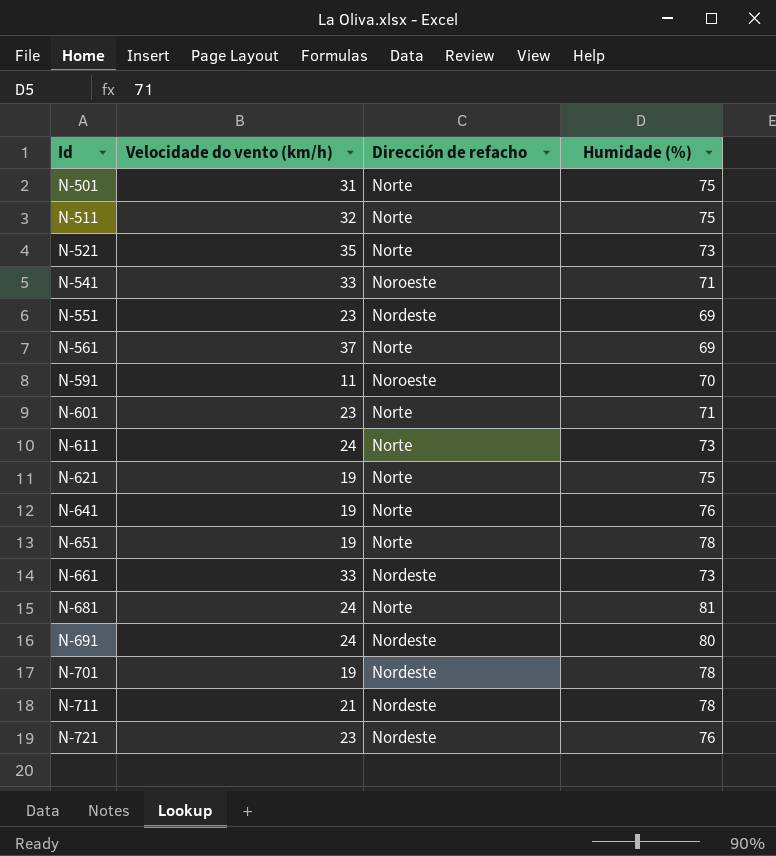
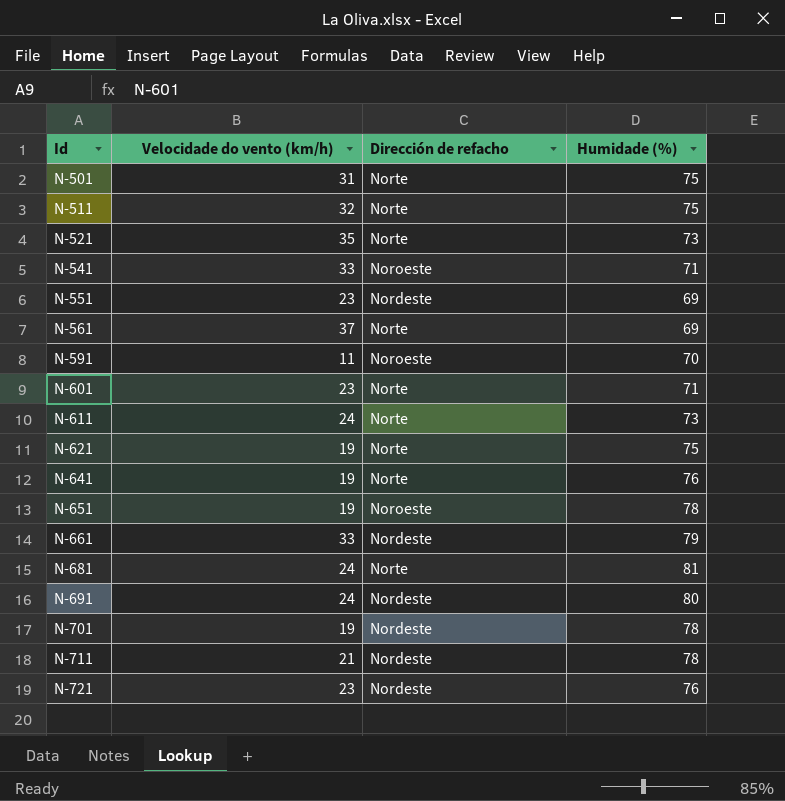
N-651 | Dirección de refacho: Norte -> Noroeste
N-661 | Humidade (%): 73 -> 79

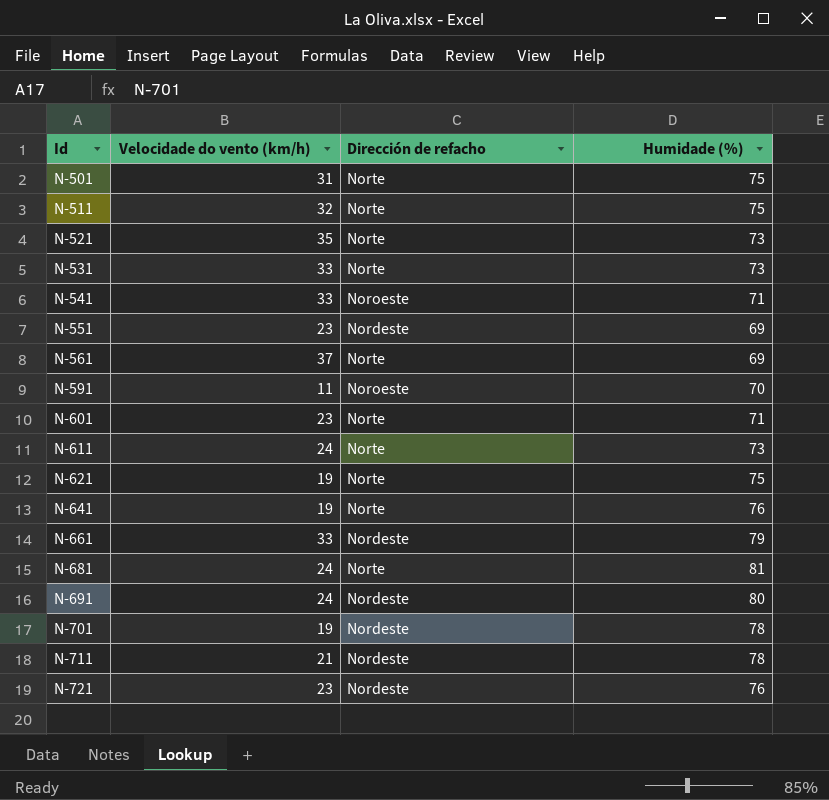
row N-651: 19 | Noroeste | 78 -> none
row N-531: none -> 33 | Norte | 73

